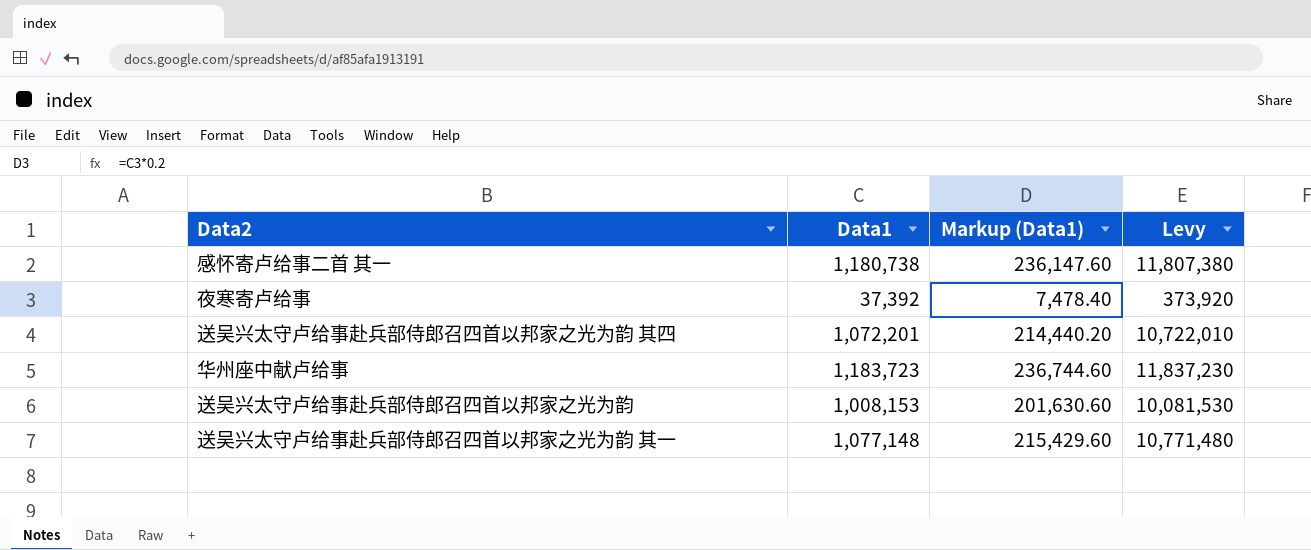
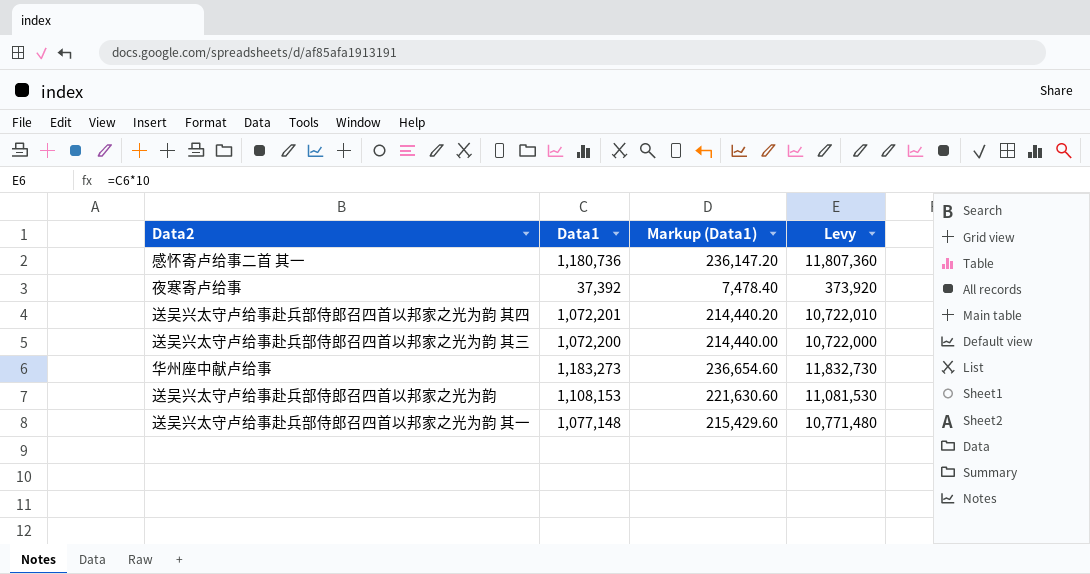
感怀寄卢给事二首 其一 | Data1: 1,180,738 -> 1,180,736
感怀寄卢给事二首 其一 | Markup (Data1): 236,147.60 -> 236,147.20
感怀寄卢给事二首 其一 | Levy: 11,807,380 -> 11,807,360
row 送吴兴太守卢给事赴兵部侍郎召四首以邦家之光为韵 其三: none -> 1,072,200 | 214,440.00 | 10,722,000
华州座中献卢给事 | Data1: 1,183,723 -> 1,183,273
华州座中献卢给事 | Markup (Data1): 236,744.60 -> 236,654.60
华州座中献卢给事 | Levy: 11,837,230 -> 11,832,730
送吴兴太守卢给事赴兵部侍郎召四首以邦家之光为韵 | Data1: 1,008,153 -> 1,108,153
送吴兴太守卢给事赴兵部侍郎召四首以邦家之光为韵 | Markup (Data1): 201,630.60 -> 221,630.60
送吴兴太守卢给事赴兵部侍郎召四首以邦家之光为韵 | Levy: 10,081,530 -> 11,081,530

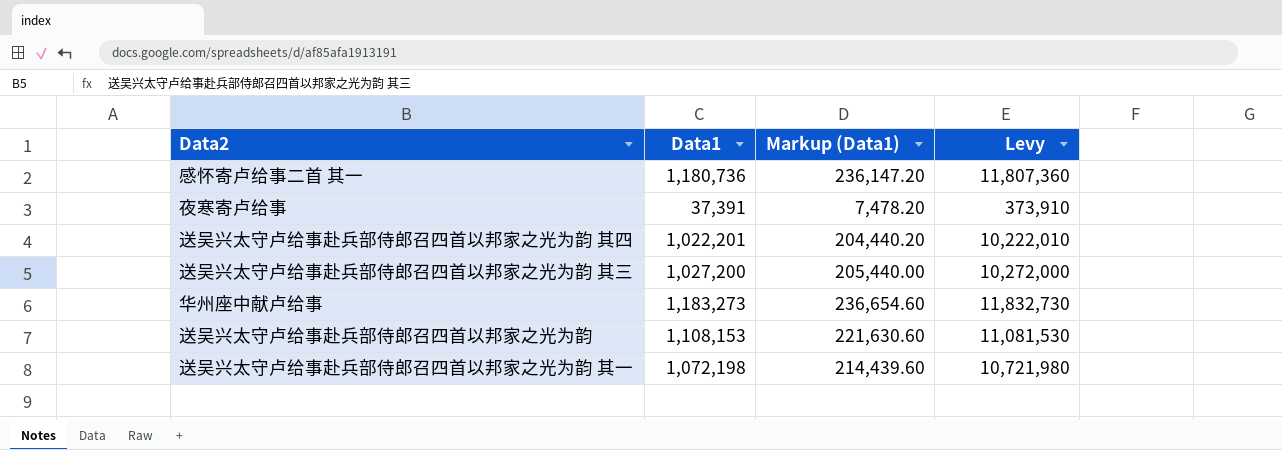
夜寒寄卢给事 | Data1: 37,392 -> 37,391
夜寒寄卢给事 | Markup (Data1): 7,478.40 -> 7,478.20
夜寒寄卢给事 | Levy: 373,920 -> 373,910
送吴兴太守卢给事赴兵部侍郎召四首以邦家之光为韵 其四 | Data1: 1,072,201 -> 1,022,201
送吴兴太守卢给事赴兵部侍郎召四首以邦家之光为韵 其四 | Markup (Data1): 214,440.20 -> 204,440.20
送吴兴太守卢给事赴兵部侍郎召四首以邦家之光为韵 其四 | Levy: 10,722,010 -> 10,222,010
送吴兴太守卢给事赴兵部侍郎召四首以邦家之光为韵 其三 | Data1: 1,072,200 -> 1,027,200
送吴兴太守卢给事赴兵部侍郎召四首以邦家之光为韵 其三 | Markup (Data1): 214,440.00 -> 205,440.00
送吴兴太守卢给事赴兵部侍郎召四首以邦家之光为韵 其三 | Levy: 10,722,000 -> 10,272,000
送吴兴太守卢给事赴兵部侍郎召四首以邦家之光为韵 其一 | Data1: 1,077,148 -> 1,072,198
送吴兴太守卢给事赴兵部侍郎召四首以邦家之光为韵 其一 | Markup (Data1): 215,429.60 -> 214,439.60
送吴兴太守卢给事赴兵部侍郎召四首以邦家之光为韵 其一 | Levy: 10,771,480 -> 10,721,980

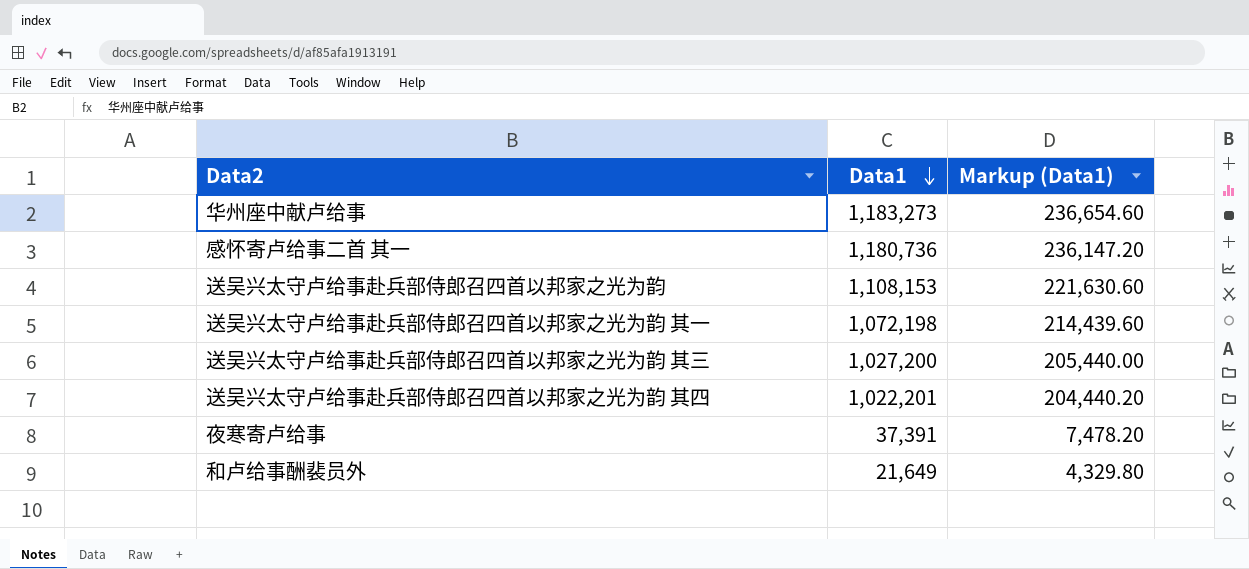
row order: none -> Data1 descending
column Levy | formula: [Data1] * 10 -> none
row 和卢给事酬裴员外: none -> 21,649 | 4,329.80

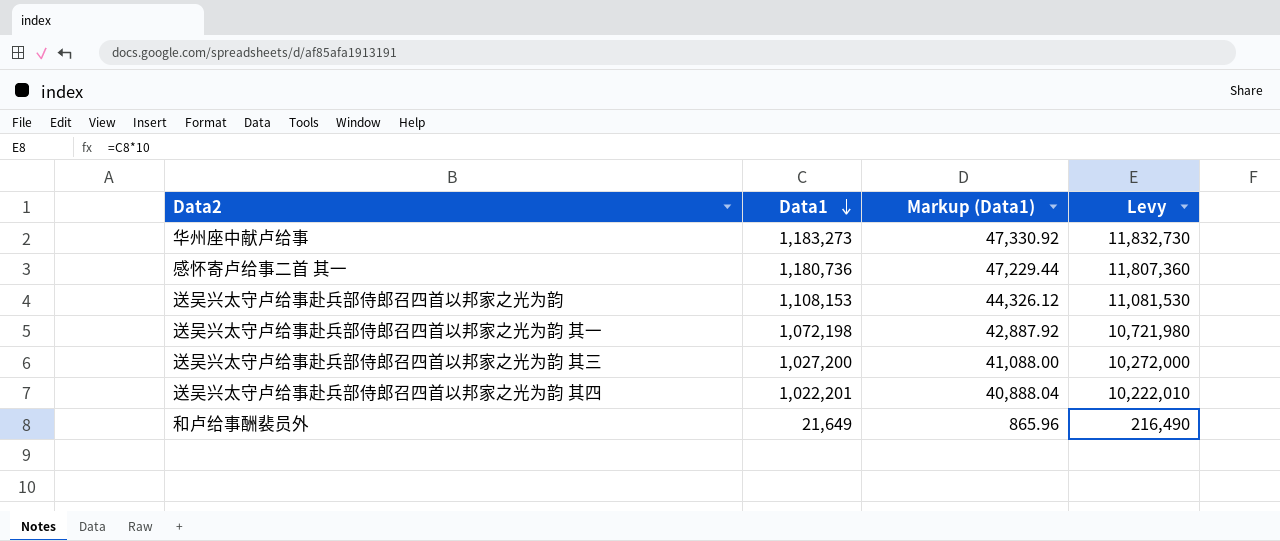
column Markup (Data1) | formula: [Data1] * 0.2 -> [Data1] * 0.04
column Levy | formula: none -> [Data1] * 10
row 夜寒寄卢给事: 37,391 | 7,478.20 -> none

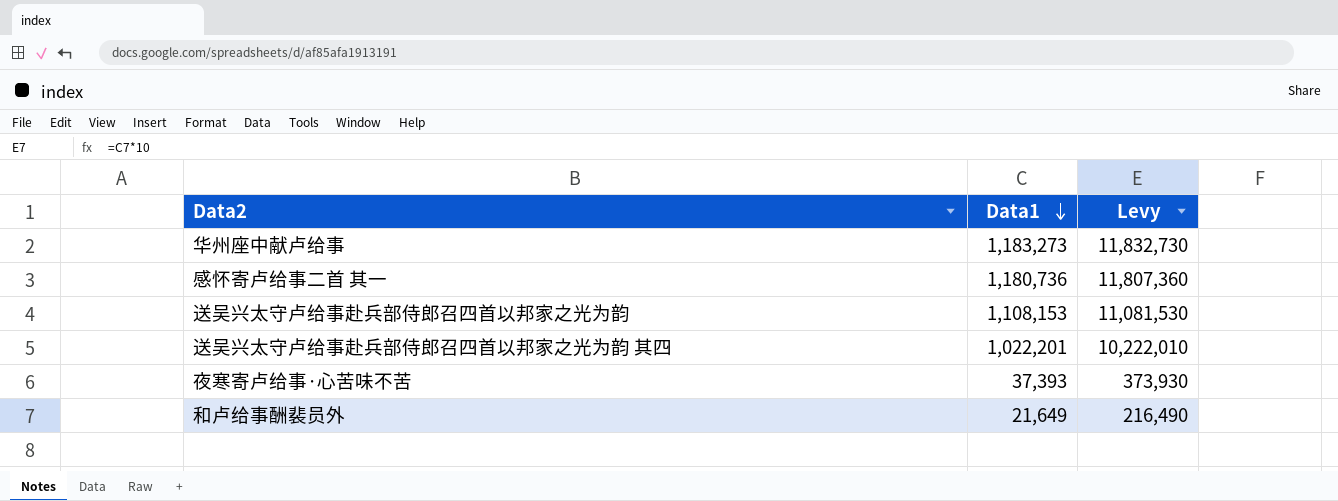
column Markup (Data1) | formula: [Data1] * 0.04 -> none
row 送吴兴太守卢给事赴兵部侍郎召四首以邦家之光为韵 其一: 1,072,198 | 42,887.92 | 10,721,980 -> none
row 送吴兴太守卢给事赴兵部侍郎召四首以邦家之光为韵 其三: 1,027,200 | 41,088.00 | 10,272,000 -> none
row 夜寒寄卢给事·心苦味不苦: none -> 37,393 | 373,930

